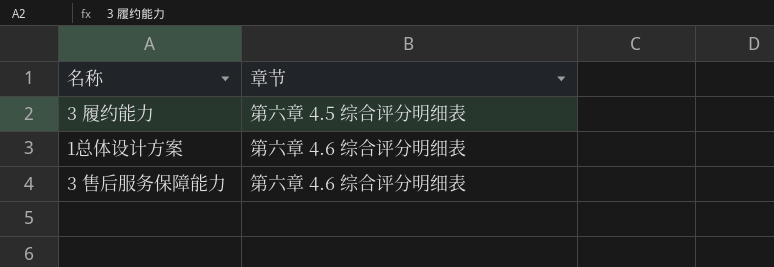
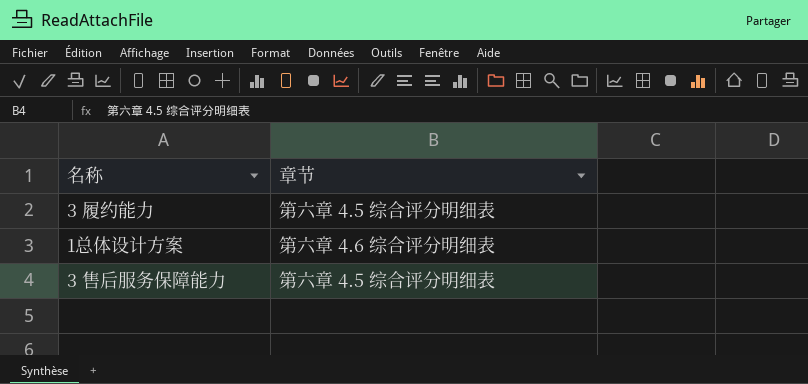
3 售后服务保障能力 | 章节: 第六章 4.6 综合评分明细表 -> 第六章 4.5 综合评分明细表

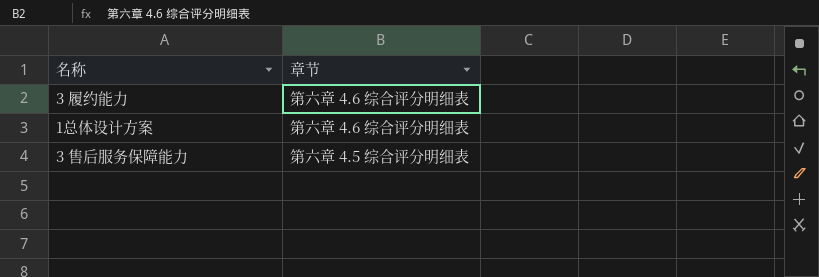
3 履约能力 | 章节: 第六章 4.5 综合评分明细表 -> 第六章 4.6 综合评分明细表

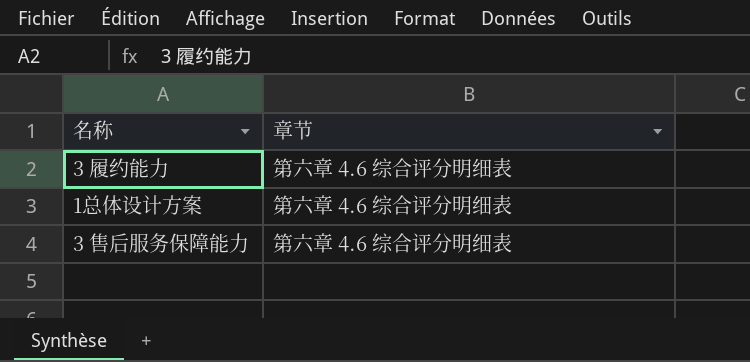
3 售后服务保障能力 | 章节: 第六章 4.5 综合评分明细表 -> 第六章 4.6 综合评分明细表

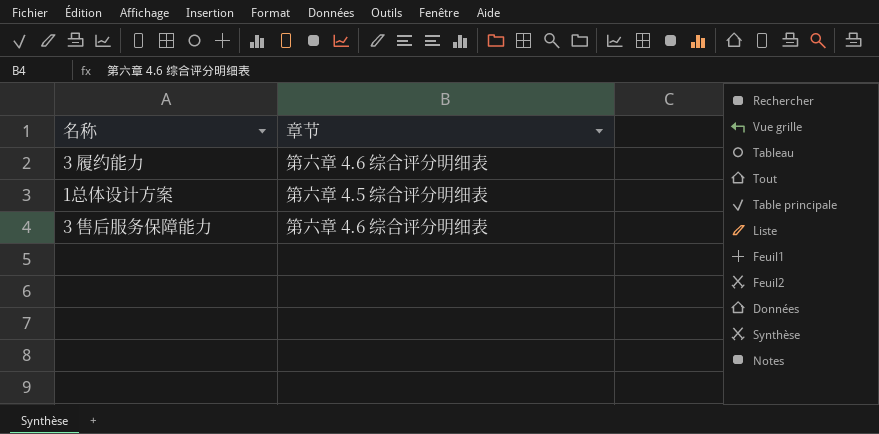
1总体设计方案 | 章节: 第六章 4.6 综合评分明细表 -> 第六章 4.5 综合评分明细表

